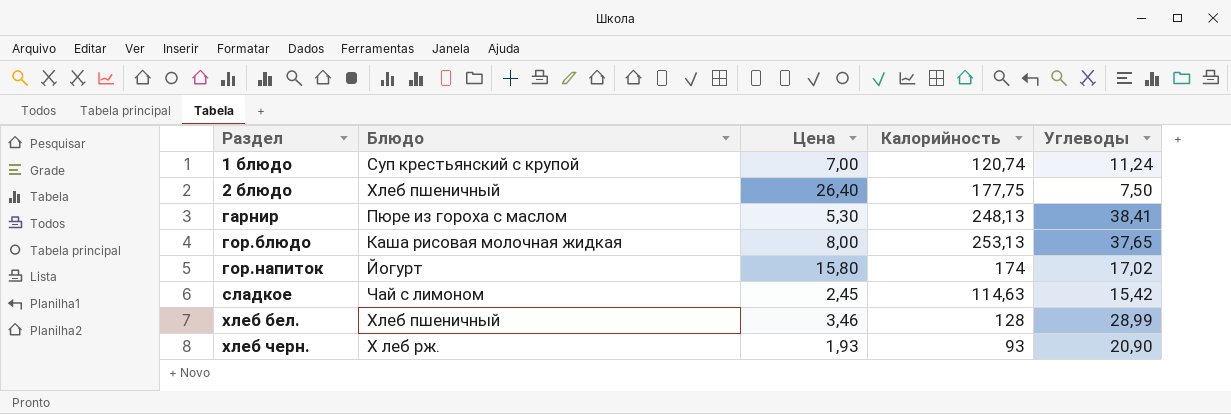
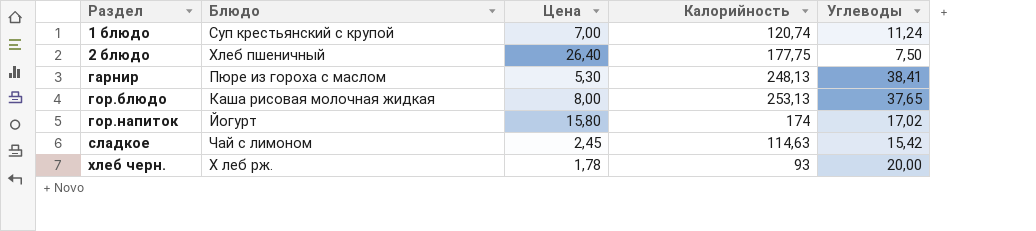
row хлеб бел.: Хлеб пшеничный | 3,46 | 128 | 28,99 -> none
хлеб черн. | Цена: 1,93 -> 1,78
хлеб черн. | Углеводы: 20,90 -> 20,00

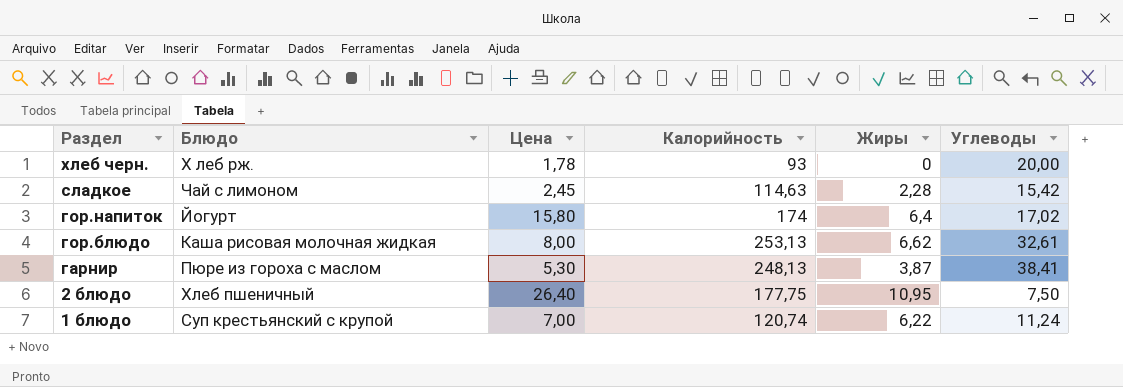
row order: Раздел ascending -> Раздел descending
column Жиры | position: none -> 5
гор.блюдо | Углеводы: 37,65 -> 32,61

